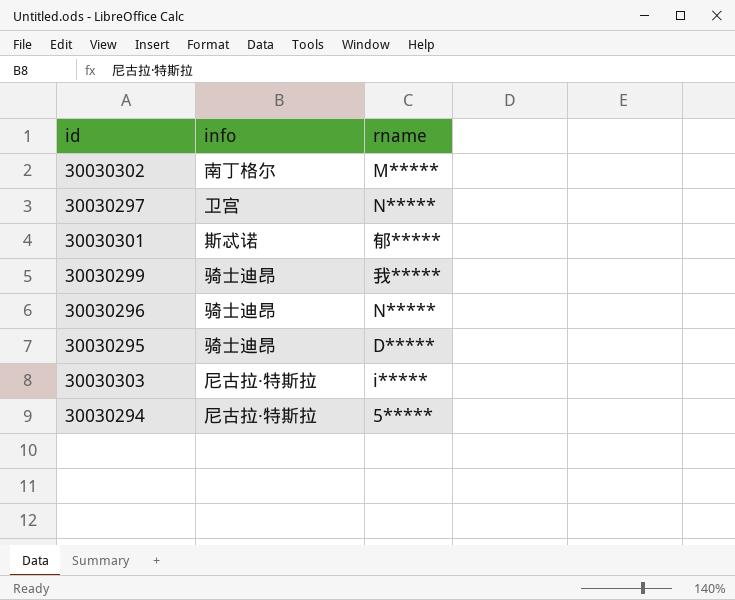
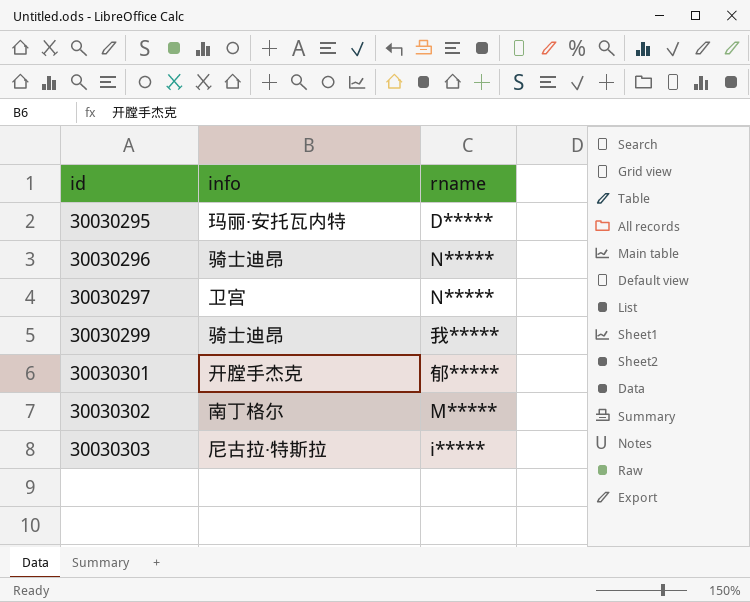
row order: none -> id ascending
row 30030294: 尼古拉·特斯拉 | 5***** -> none
30030295 | info: 骑士迪昂 -> 玛丽·安托瓦内特
30030301 | info: 斯忒诺 -> 开膛手杰克

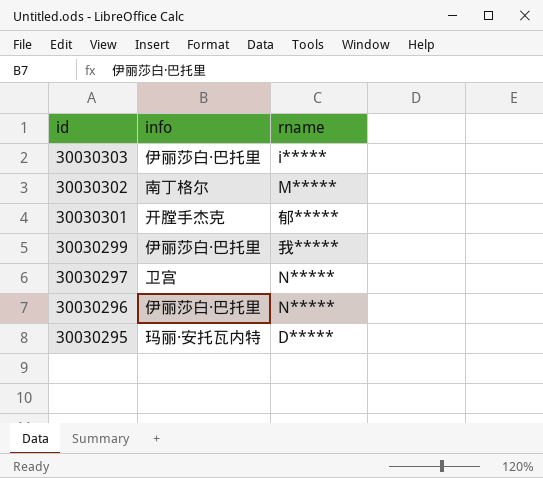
row order: id ascending -> id descending
30030303 | info: 尼古拉·特斯拉 -> 伊丽莎白·巴托里
30030299 | info: 骑士迪昂 -> 伊丽莎白·巴托里
30030296 | info: 骑士迪昂 -> 伊丽莎白·巴托里

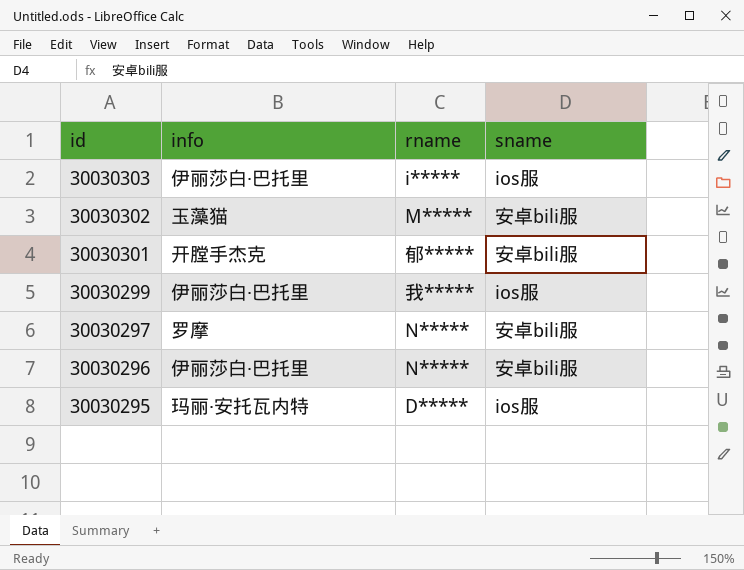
column sname | position: none -> 4
30030302 | info: 南丁格尔 -> 玉藻猫
30030297 | info: 卫宫 -> 罗摩

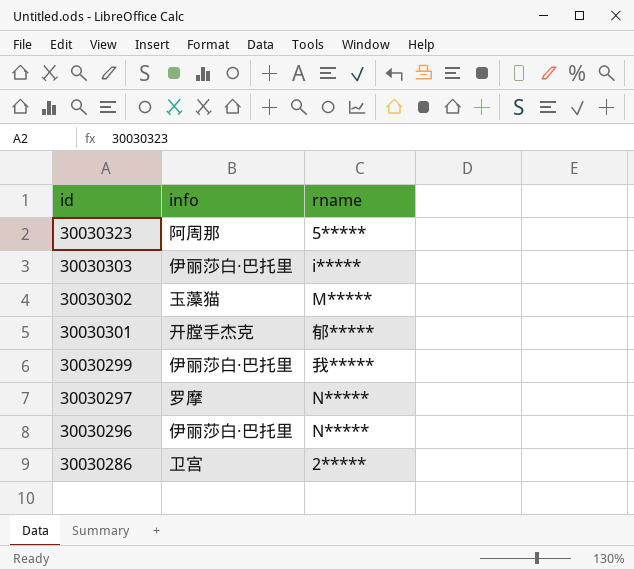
column sname | position: 4 -> none
row 30030295: 玛丽·安托瓦内特 | D***** | ios服 -> none
row 30030323: none -> 阿周那 | 5*****
row 30030286: none -> 卫宫 | 2*****

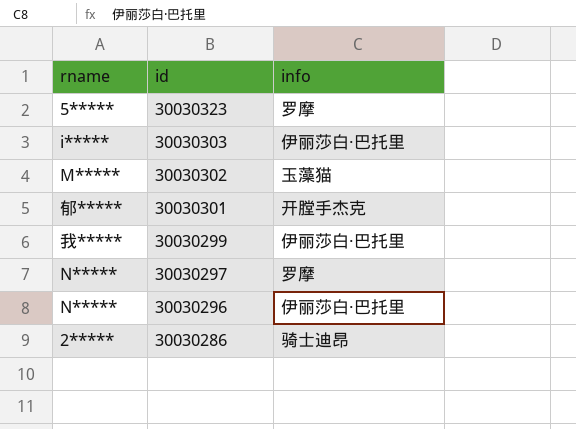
column rname | position: 3 -> 1
30030323 | info: 阿周那 -> 罗摩
30030286 | info: 卫宫 -> 骑士迪昂

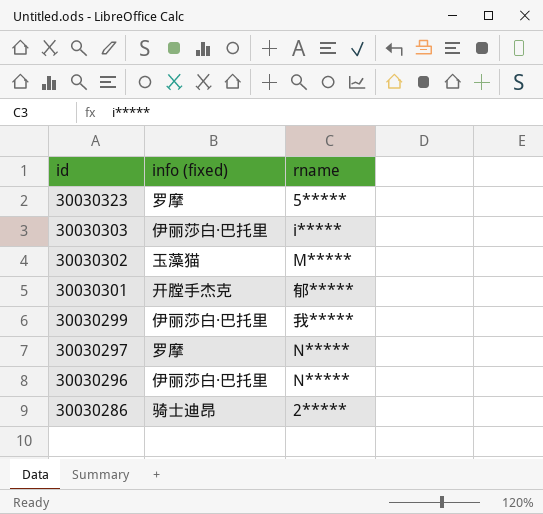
column name: info -> info (fixed)
column rname | position: 1 -> 3

